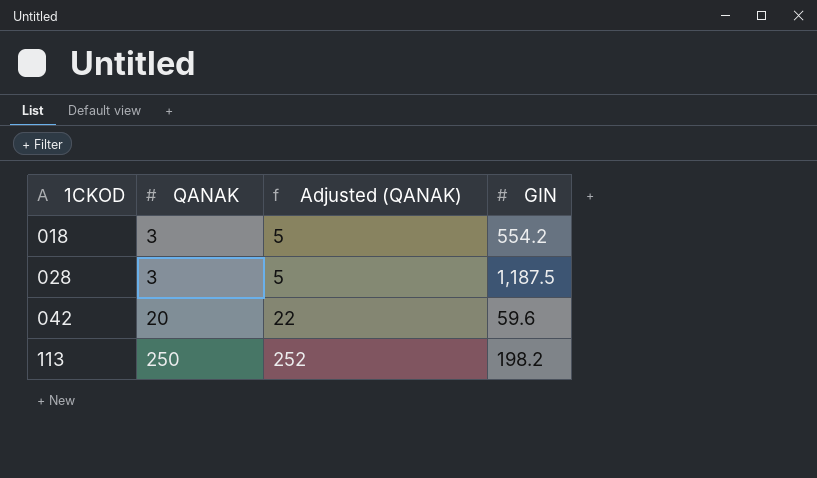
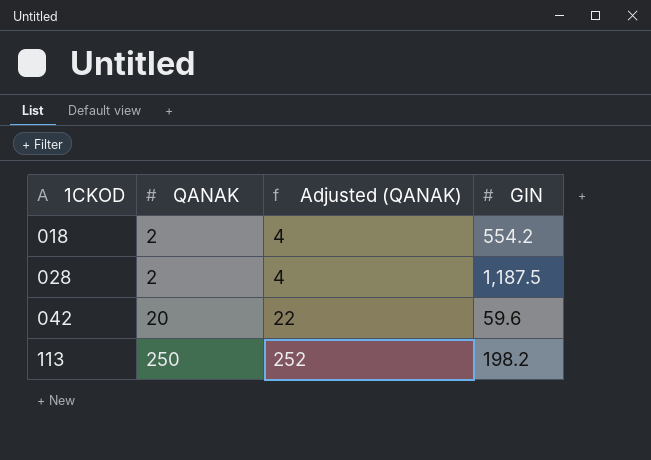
018 | QANAK: 3 -> 2
018 | Adjusted (QANAK): 5 -> 4
028 | QANAK: 3 -> 2
028 | Adjusted (QANAK): 5 -> 4

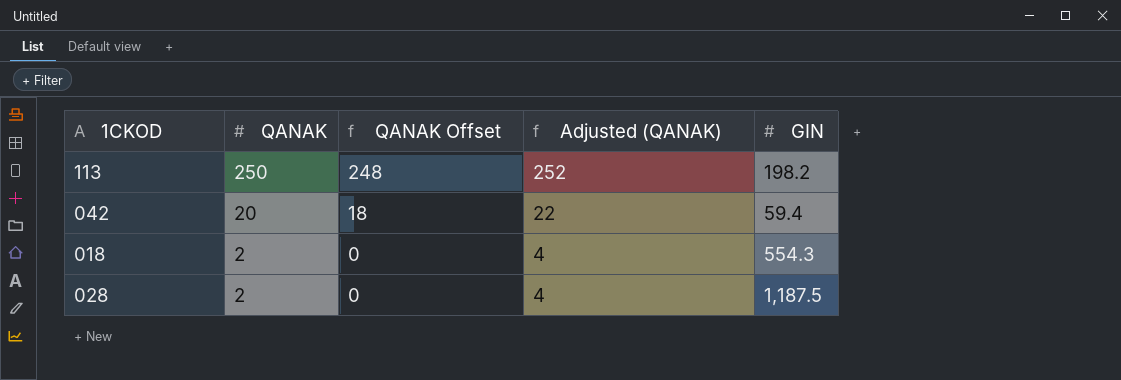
row order: 1CKOD ascending -> QANAK descending
column QANAK Offset | formula: none -> [QANAK] - 2
042 | GIN: 59.6 -> 59.4
018 | GIN: 554.2 -> 554.3

